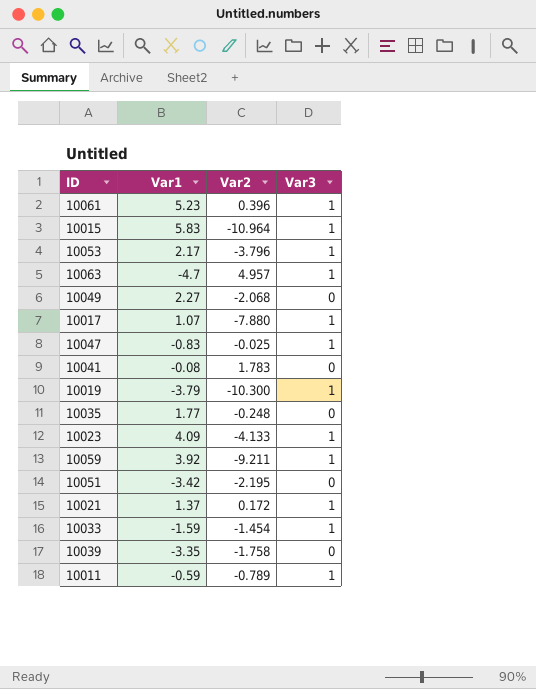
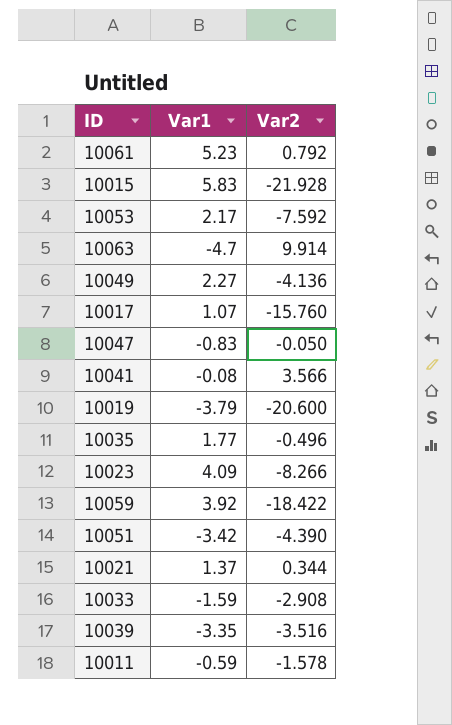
column Var3 | position: 4 -> none
10061 | Var2: 0.396 -> 0.792
10015 | Var2: -10.964 -> -21.928
10053 | Var2: -3.796 -> -7.592
10063 | Var2: 4.957 -> 9.914
10049 | Var2: -2.068 -> -4.136
10017 | Var2: -7.880 -> -15.760
10047 | Var2: -0.025 -> -0.050
10041 | Var2: 1.783 -> 3.566
10019 | Var2: -10.300 -> -20.600
10035 | Var2: -0.248 -> -0.496
10023 | Var2: -4.133 -> -8.266
10059 | Var2: -9.211 -> -18.422
10051 | Var2: -2.195 -> -4.390
10021 | Var2: 0.172 -> 0.344
10033 | Var2: -1.454 -> -2.908
10039 | Var2: -1.758 -> -3.516
10011 | Var2: -0.789 -> -1.578

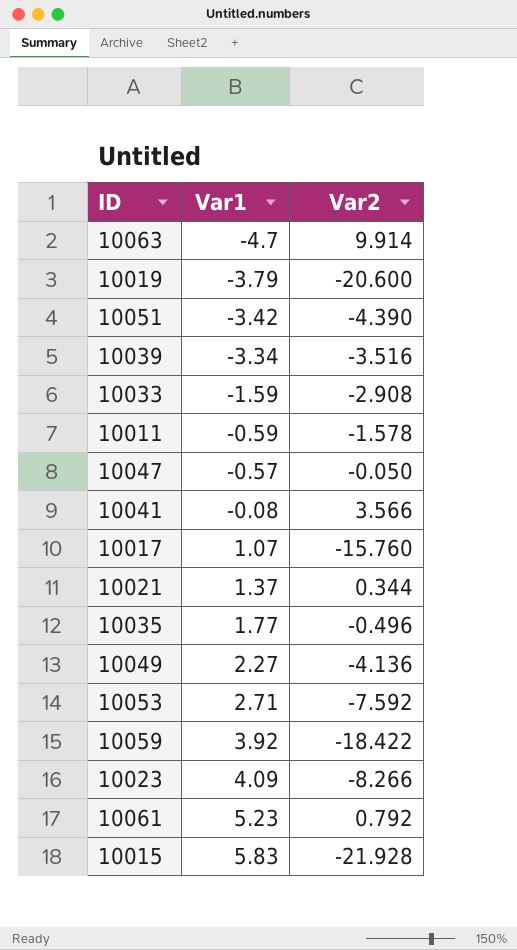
row order: none -> Var1 ascending
10039 | Var1: -3.35 -> -3.34
10047 | Var1: -0.83 -> -0.57
10053 | Var1: 2.17 -> 2.71

